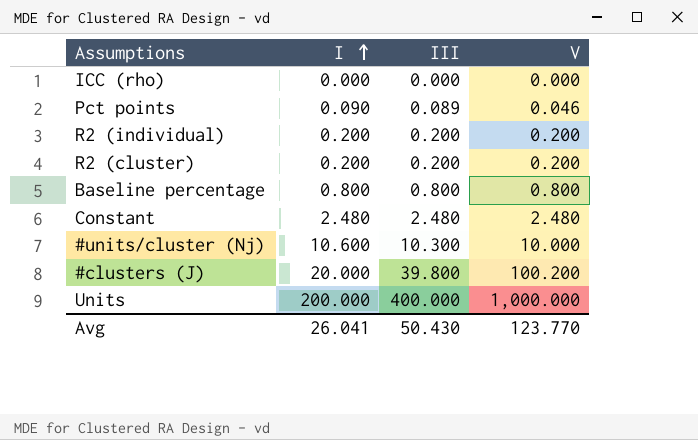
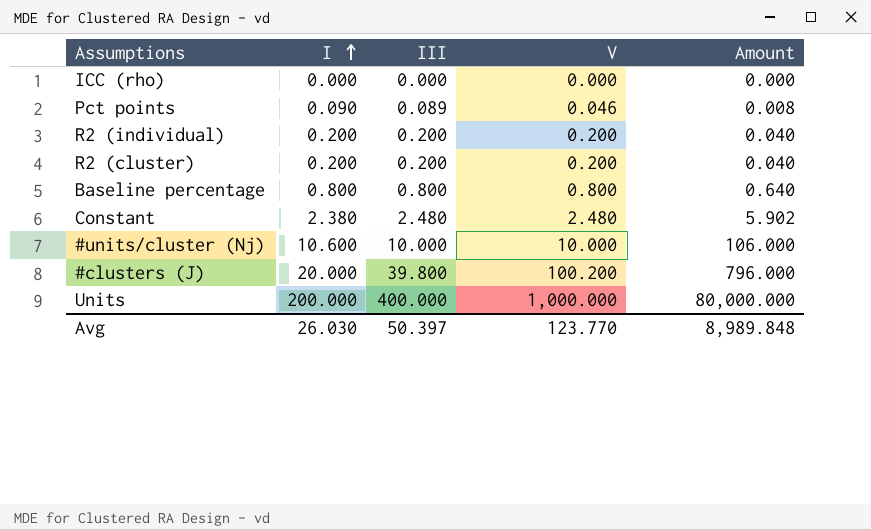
column Amount | formula: none -> [I] * [III]
Constant | I: 2.480 -> 2.380
#units/cluster (Nj) | III: 10.300 -> 10.000
Avg | I: 26.041 -> 26.030
Avg | III: 50.430 -> 50.397

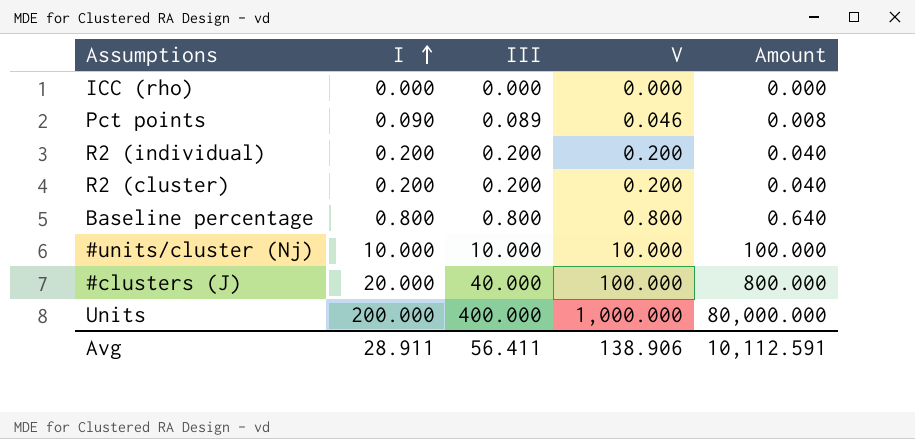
row Constant: 2.380 | 2.480 | 2.480 | 5.902 -> none
#units/cluster (Nj) | I: 10.600 -> 10.000
#units/cluster (Nj) | Amount: 106.000 -> 100.000
#clusters (J) | III: 39.800 -> 40.000
#clusters (J) | V: 100.200 -> 100.000
#clusters (J) | Amount: 796.000 -> 800.000
Avg | I: 26.030 -> 28.911
Avg | III: 50.397 -> 56.411
Avg | V: 123.770 -> 138.906
Avg | Amount: 8,989.848 -> 10,112.591

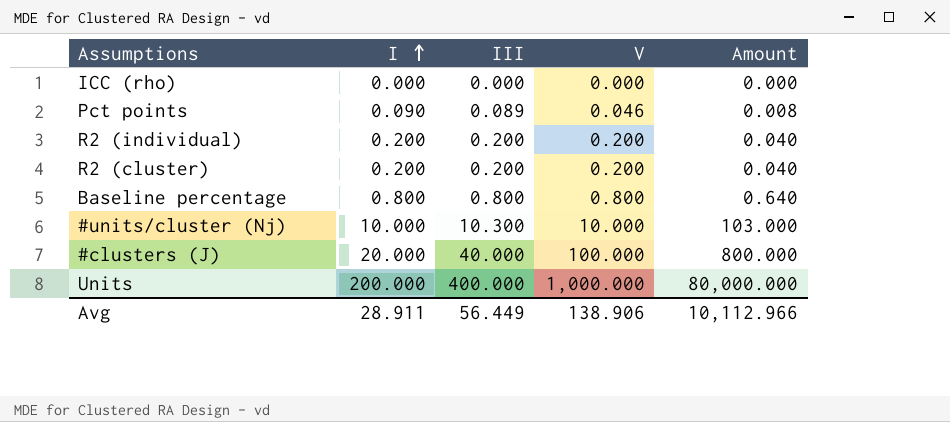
#units/cluster (Nj) | III: 10.000 -> 10.300
#units/cluster (Nj) | Amount: 100.000 -> 103.000
Avg | III: 56.411 -> 56.449
Avg | Amount: 10,112.591 -> 10,112.966

